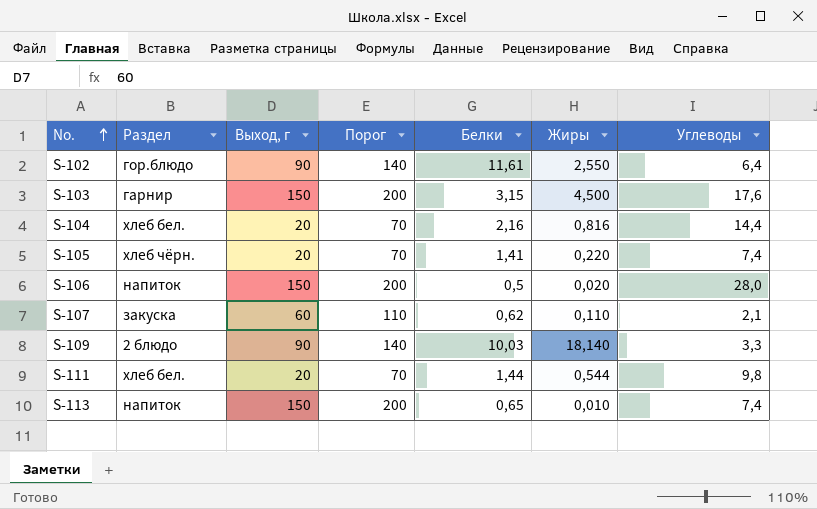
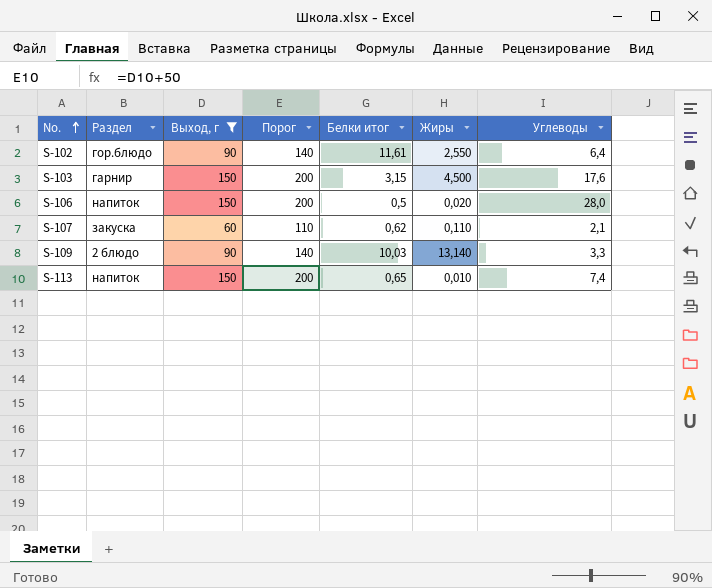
filter: none -> Выход, г != 20
column name: Белки -> Белки итог
S-109 | Жиры: 18,140 -> 13,140

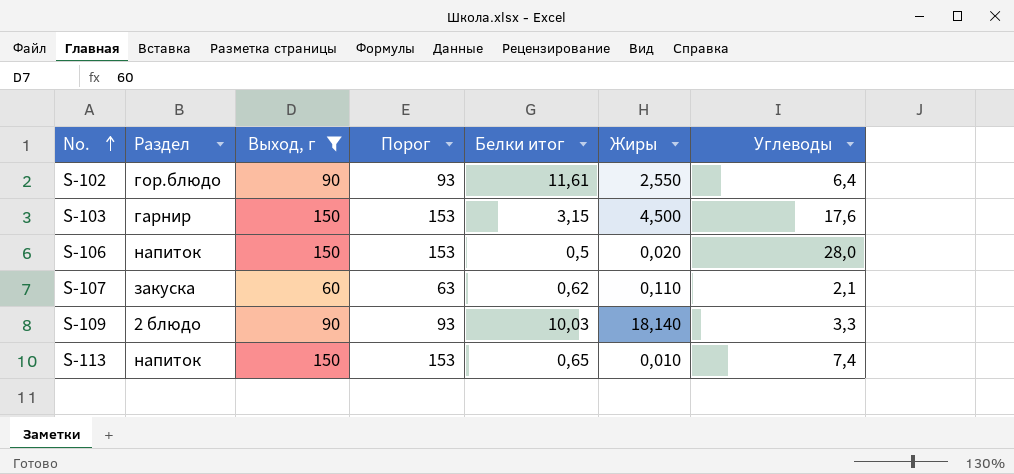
column Порог | formula: [Выход, г] + 50 -> [Выход, г] + 3
S-109 | Жиры: 13,140 -> 18,140

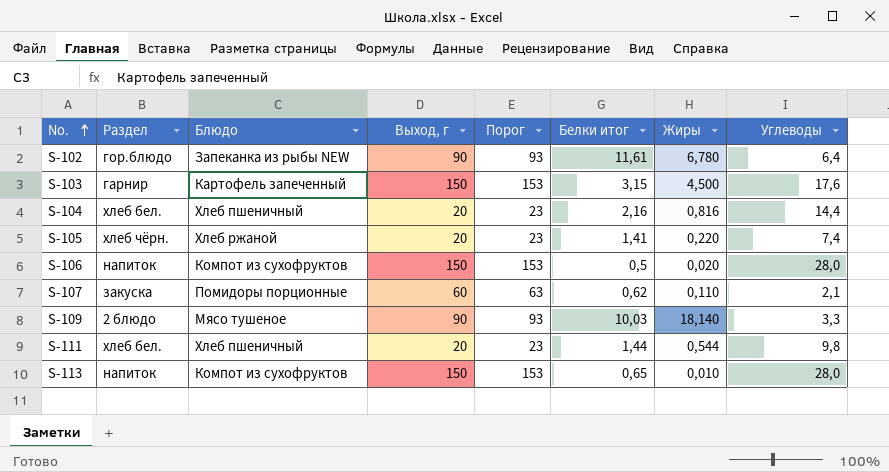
filter: Выход, г != 20 -> none
column Блюдо | position: none -> 3
S-102 | Жиры: 2,550 -> 6,780
S-113 | Углеводы: 7,4 -> 28,0

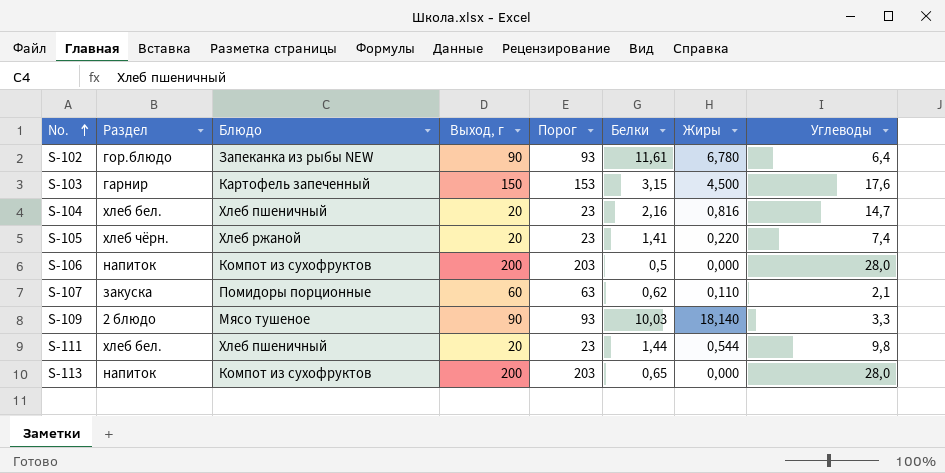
column name: Белки итог -> Белки
S-104 | Углеводы: 14,4 -> 14,7
S-106 | Выход, г: 150 -> 200
S-106 | Порог: 153 -> 203
S-106 | Жиры: 0,020 -> 0,000
S-113 | Выход, г: 150 -> 200
S-113 | Порог: 153 -> 203
S-113 | Жиры: 0,010 -> 0,000

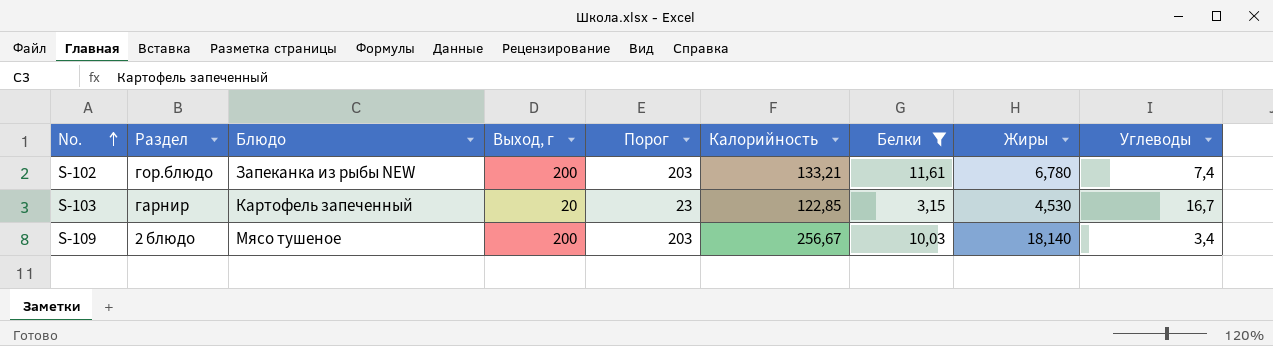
filter: none -> Белки >= 3,15
column Калорийность | position: none -> 6
S-102 | Выход, г: 90 -> 200
S-102 | Порог: 93 -> 203
S-102 | Углеводы: 6,4 -> 7,4
S-103 | Выход, г: 150 -> 20
S-103 | Порог: 153 -> 23
S-103 | Жиры: 4,500 -> 4,530
S-103 | Углеводы: 17,6 -> 16,7
S-109 | Выход, г: 90 -> 200
S-109 | Порог: 93 -> 203
S-109 | Углеводы: 3,3 -> 3,4

